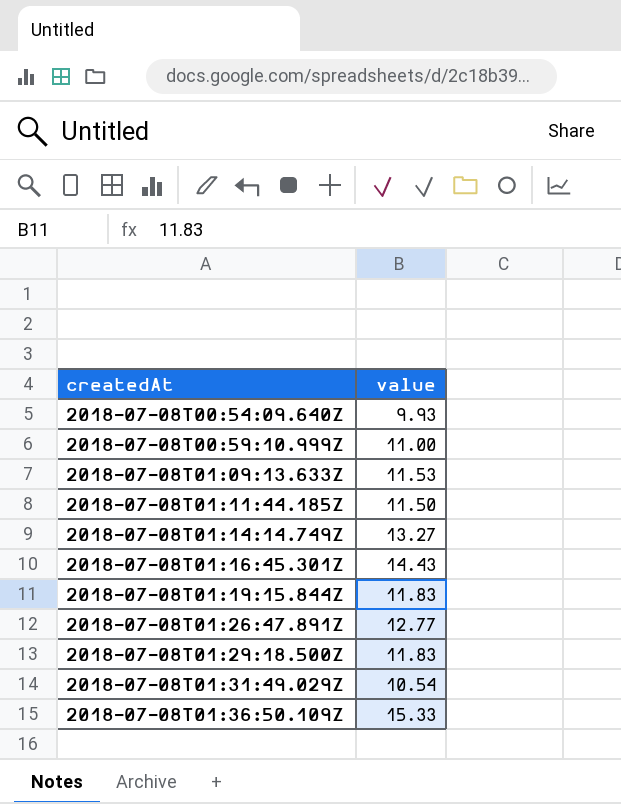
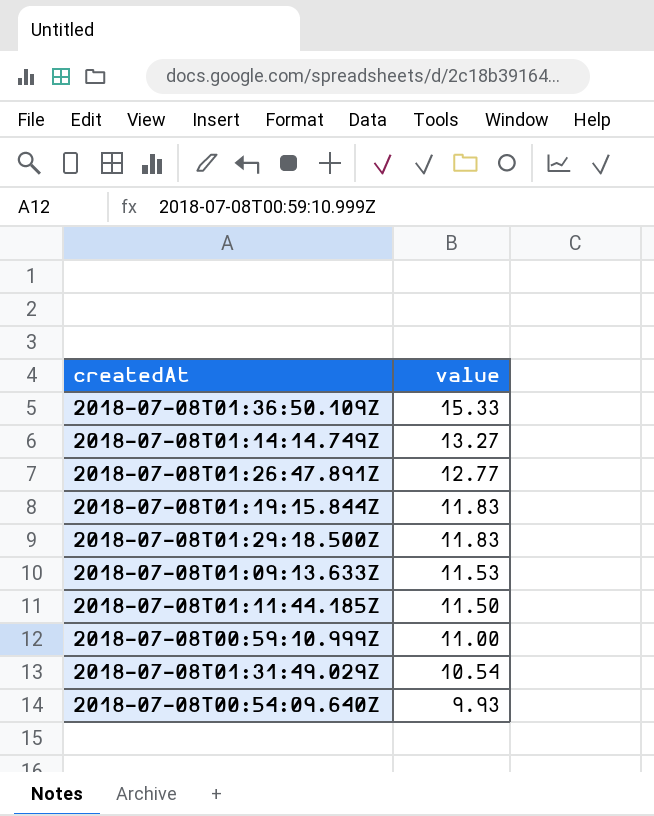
row order: createdAt ascending -> value descending
row 2018-07-08T01:16:45.301Z: 14.43 -> none

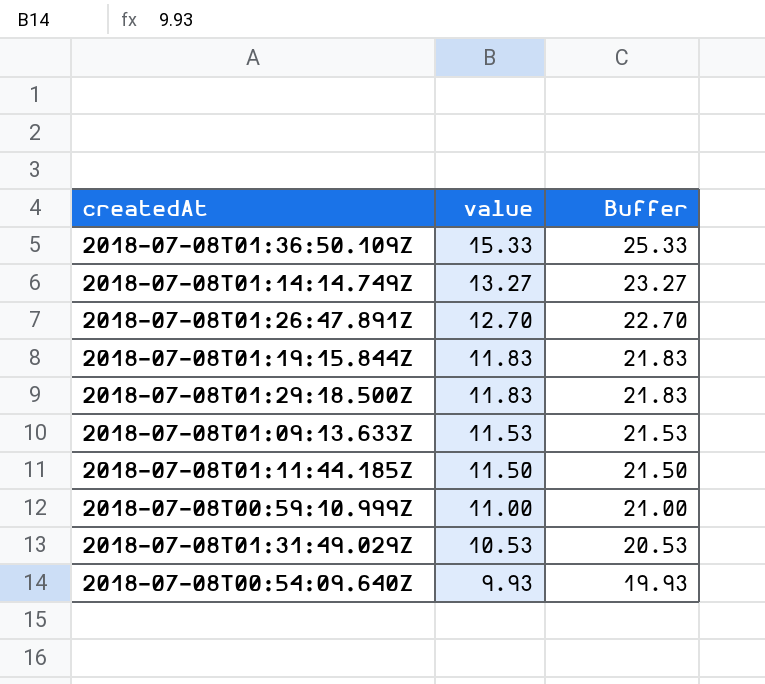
column Buffer | formula: none -> [value] + 10
2018-07-08T01:26:47.891Z | value: 12.77 -> 12.70
2018-07-08T01:31:49.029Z | value: 10.54 -> 10.53

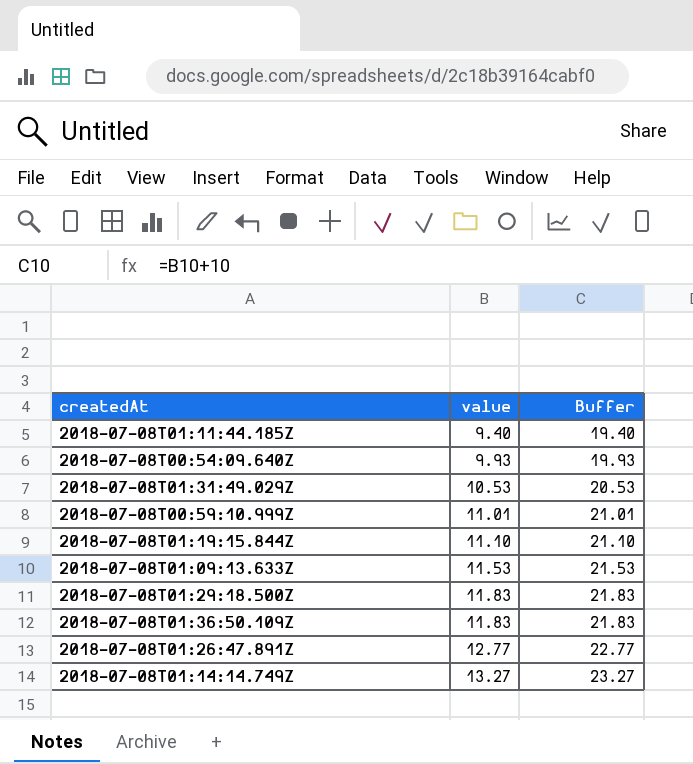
row order: value descending -> value ascending
2018-07-08T01:11:44.185Z | value: 11.50 -> 9.40
2018-07-08T01:11:44.185Z | Buffer: 21.50 -> 19.40
2018-07-08T00:59:10.999Z | value: 11.00 -> 11.01
2018-07-08T00:59:10.999Z | Buffer: 21.00 -> 21.01
2018-07-08T01:19:15.844Z | value: 11.83 -> 11.10
2018-07-08T01:19:15.844Z | Buffer: 21.83 -> 21.10
2018-07-08T01:36:50.109Z | value: 15.33 -> 11.83
2018-07-08T01:36:50.109Z | Buffer: 25.33 -> 21.83
2018-07-08T01:26:47.891Z | value: 12.70 -> 12.77
2018-07-08T01:26:47.891Z | Buffer: 22.70 -> 22.77

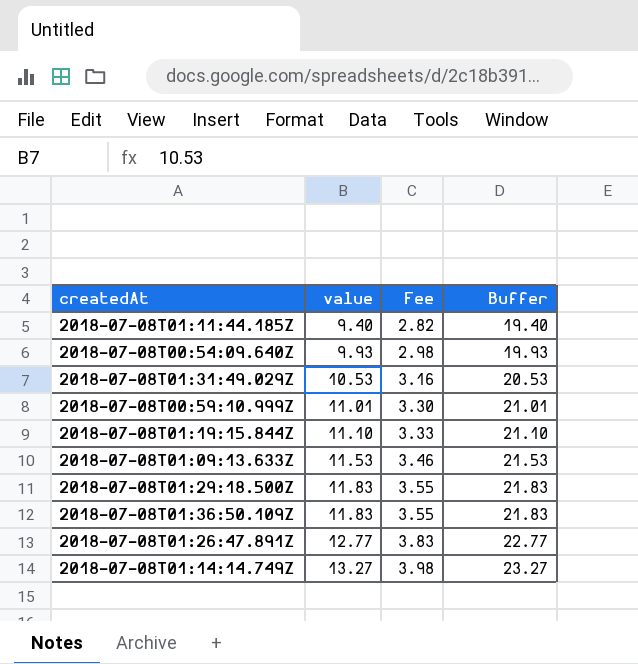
column Fee | formula: none -> [value] * 0.3

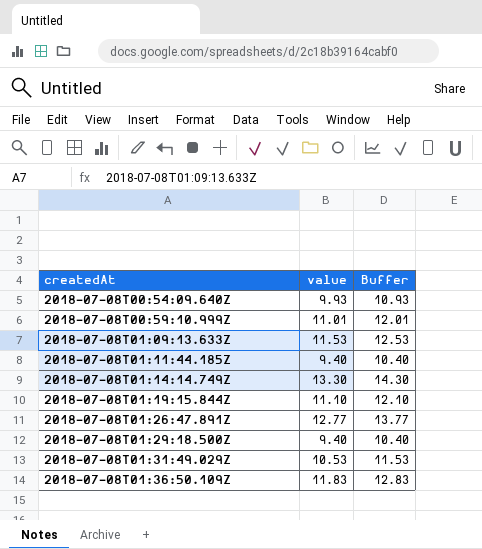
row order: value ascending -> createdAt ascending
column Fee | formula: [value] * 0.3 -> none
column Buffer | formula: [value] + 10 -> [value] + 1
2018-07-08T01:14:14.749Z | value: 13.27 -> 13.30
2018-07-08T01:29:18.500Z | value: 11.83 -> 9.40

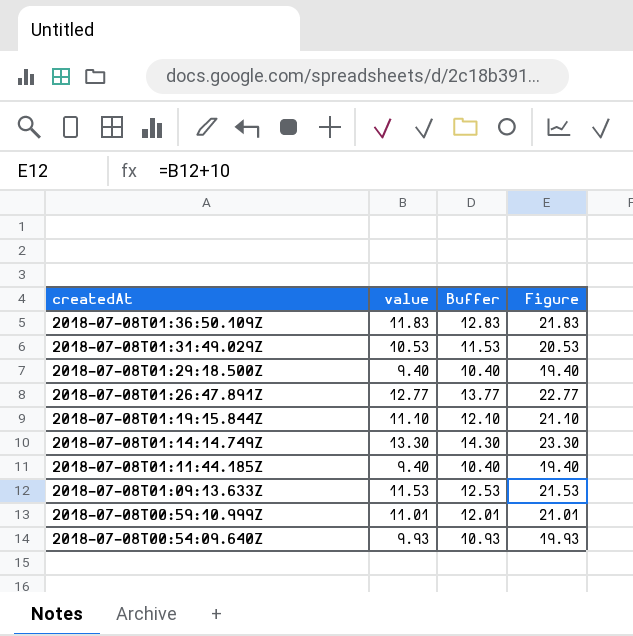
row order: createdAt ascending -> createdAt descending
column Figure | formula: none -> [value] + 10

